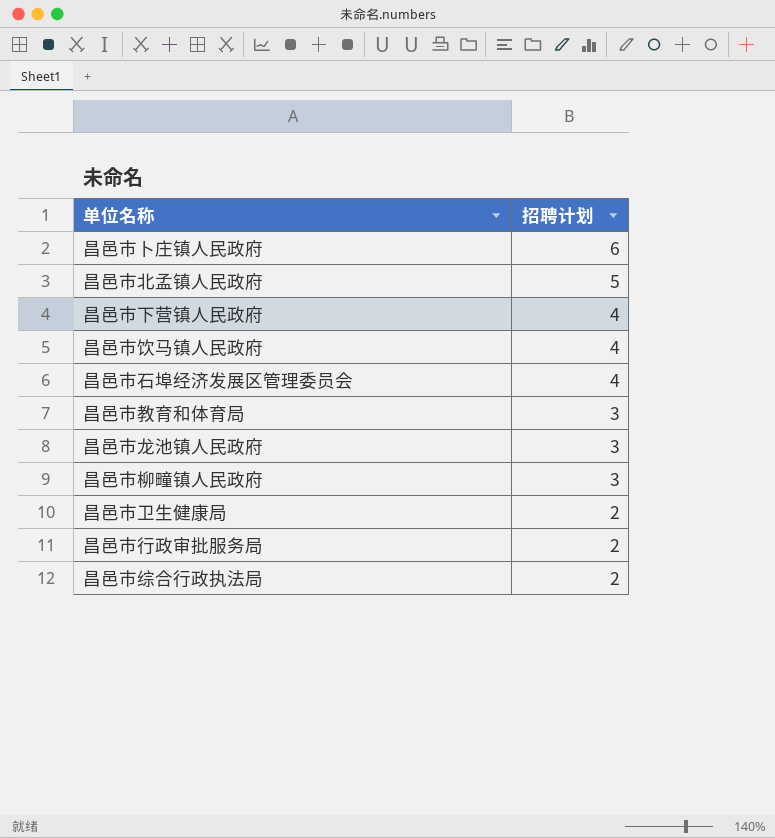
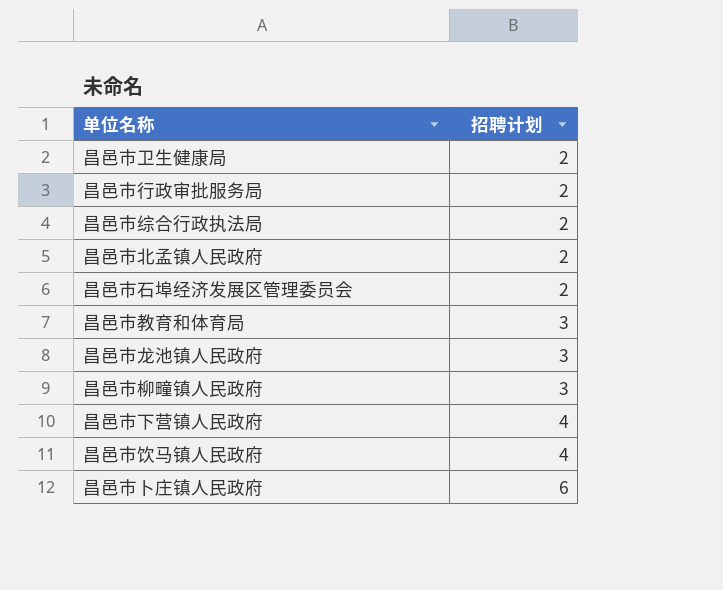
row order: 招聘计划 descending -> 招聘计划 ascending
昌邑市北孟镇人民政府 | 招聘计划: 5 -> 2
昌邑市石埠经济发展区管理委员会 | 招聘计划: 4 -> 2

